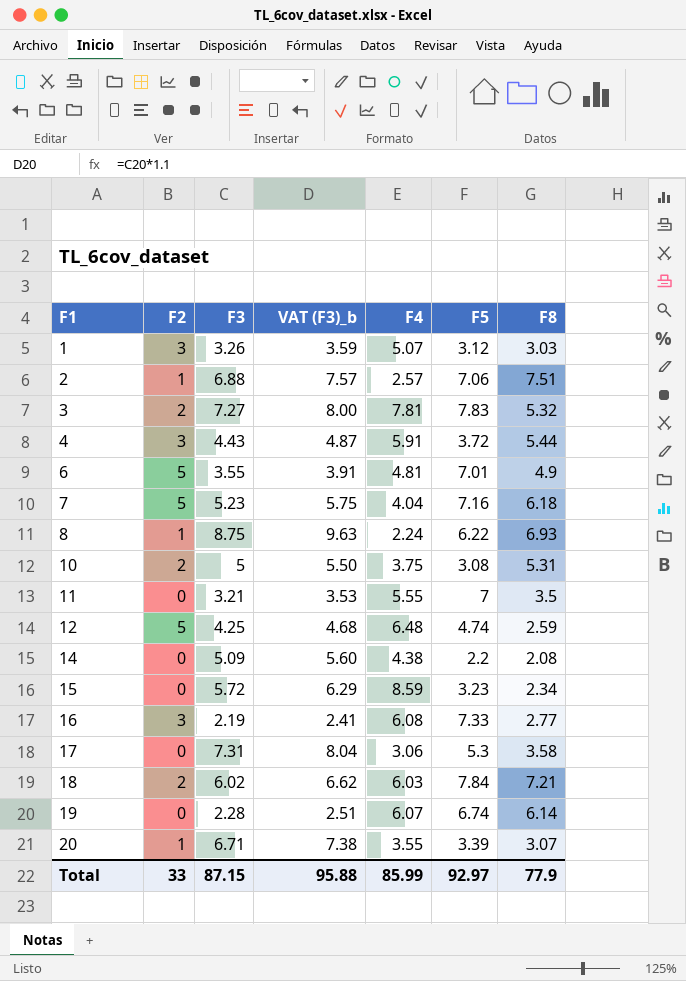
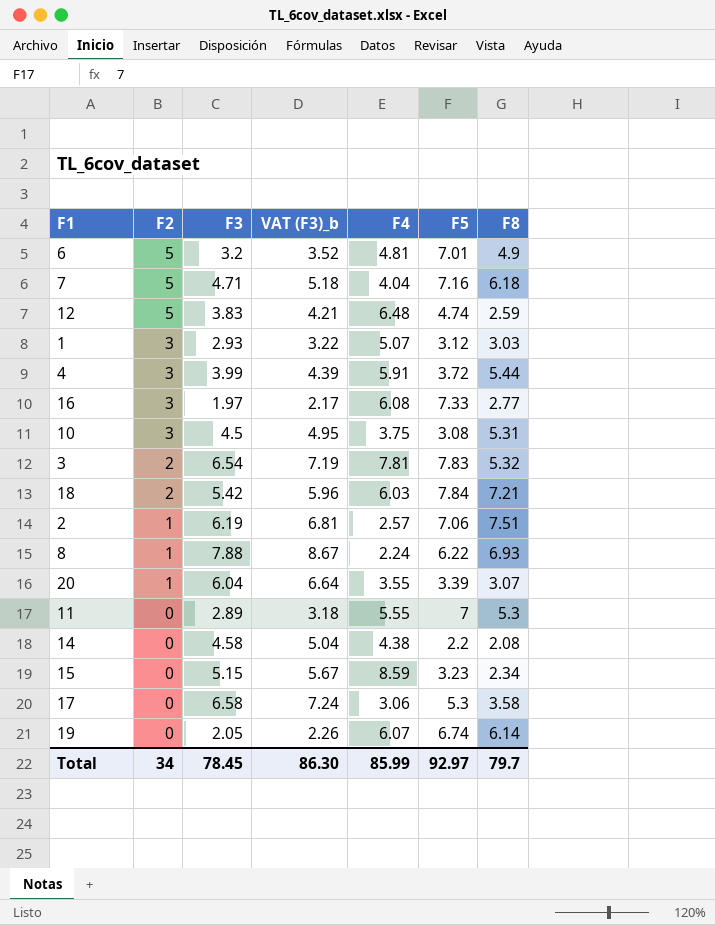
row order: F1 ascending -> F2 descending
6 | F3: 3.55 -> 3.2
6 | VAT (F3)_b: 3.91 -> 3.52
7 | F3: 5.23 -> 4.71
7 | VAT (F3)_b: 5.75 -> 5.18
12 | F3: 4.25 -> 3.83
12 | VAT (F3)_b: 4.68 -> 4.21
1 | F3: 3.26 -> 2.93
1 | VAT (F3)_b: 3.59 -> 3.22
4 | F3: 4.43 -> 3.99
4 | VAT (F3)_b: 4.87 -> 4.39
16 | F3: 2.19 -> 1.97
16 | VAT (F3)_b: 2.41 -> 2.17
10 | F2: 2 -> 3
10 | F3: 5 -> 4.5
10 | VAT (F3)_b: 5.50 -> 4.95
3 | F3: 7.27 -> 6.54
3 | VAT (F3)_b: 8.00 -> 7.19
18 | F3: 6.02 -> 5.42
18 | VAT (F3)_b: 6.62 -> 5.96
2 | F3: 6.88 -> 6.19
2 | VAT (F3)_b: 7.57 -> 6.81
8 | F3: 8.75 -> 7.88
8 | VAT (F3)_b: 9.63 -> 8.67
20 | F3: 6.71 -> 6.04
20 | VAT (F3)_b: 7.38 -> 6.64
11 | F3: 3.21 -> 2.89
11 | VAT (F3)_b: 3.53 -> 3.18
11 | F8: 3.5 -> 5.3
14 | F3: 5.09 -> 4.58
14 | VAT (F3)_b: 5.60 -> 5.04
15 | F3: 5.72 -> 5.15
15 | VAT (F3)_b: 6.29 -> 5.67
17 | F3: 7.31 -> 6.58
17 | VAT (F3)_b: 8.04 -> 7.24
19 | F3: 2.28 -> 2.05
19 | VAT (F3)_b: 2.51 -> 2.26
Total | F2: 33 -> 34
Total | F3: 87.15 -> 78.45
Total | VAT (F3)_b: 95.88 -> 86.30
Total | F8: 77.9 -> 79.7

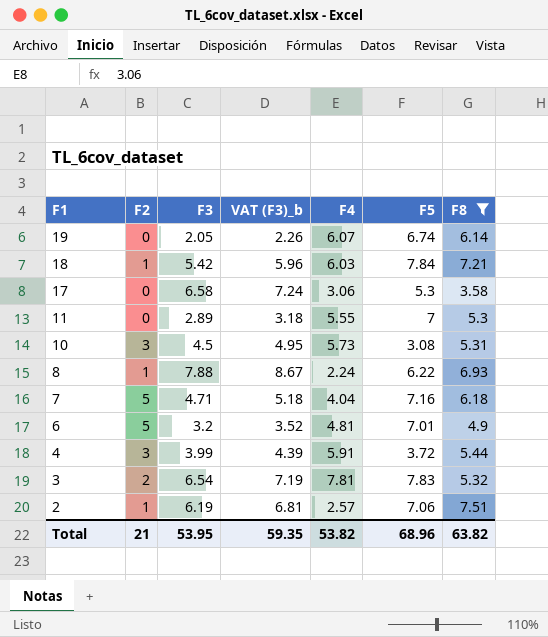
filter: none -> F8 >= 3.58
row order: F2 descending -> F1 descending
18 | F2: 2 -> 1
10 | F4: 3.75 -> 5.73
Total | F2: 34 -> 21
Total | F3: 78.45 -> 53.95
Total | VAT (F3)_b: 86.30 -> 59.35
Total | F4: 85.99 -> 53.82
Total | F5: 92.97 -> 68.96
Total | F8: 79.7 -> 63.82

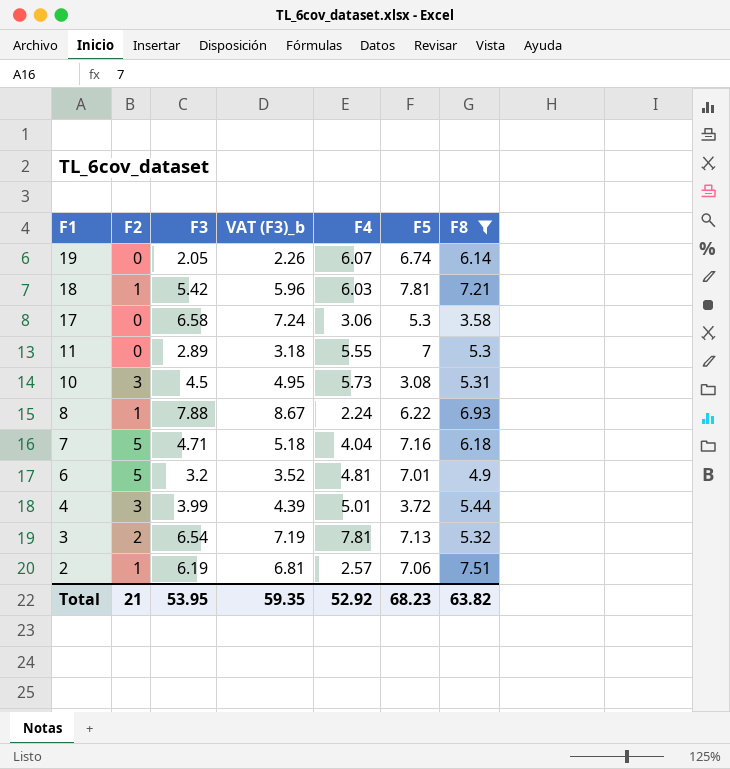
18 | F5: 7.84 -> 7.81
4 | F4: 5.91 -> 5.01
3 | F5: 7.83 -> 7.13
Total | F4: 53.82 -> 52.92
Total | F5: 68.96 -> 68.23

